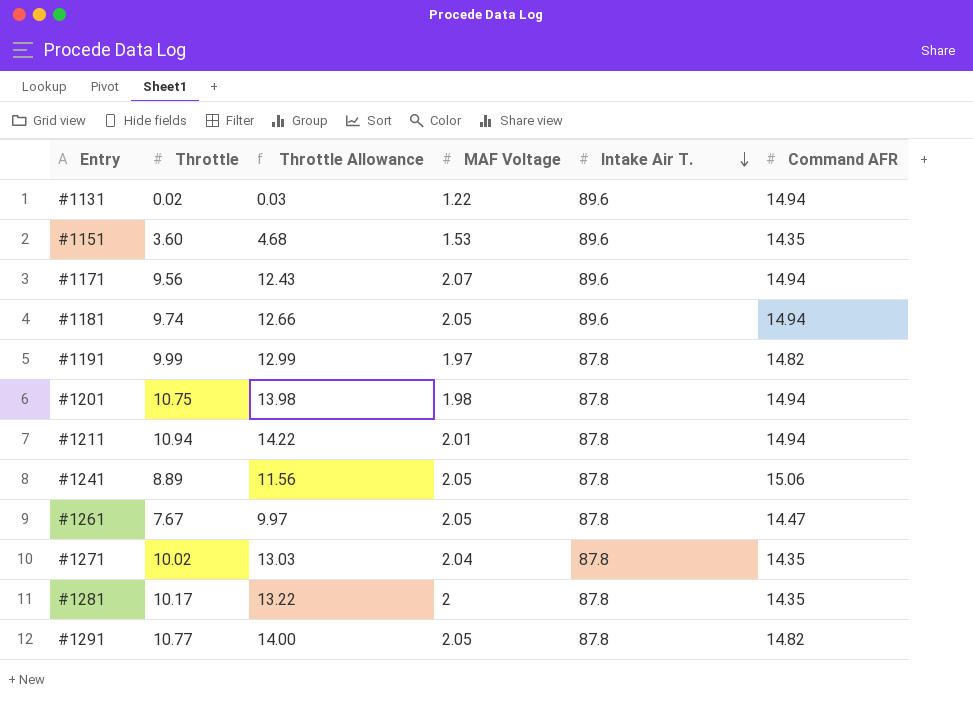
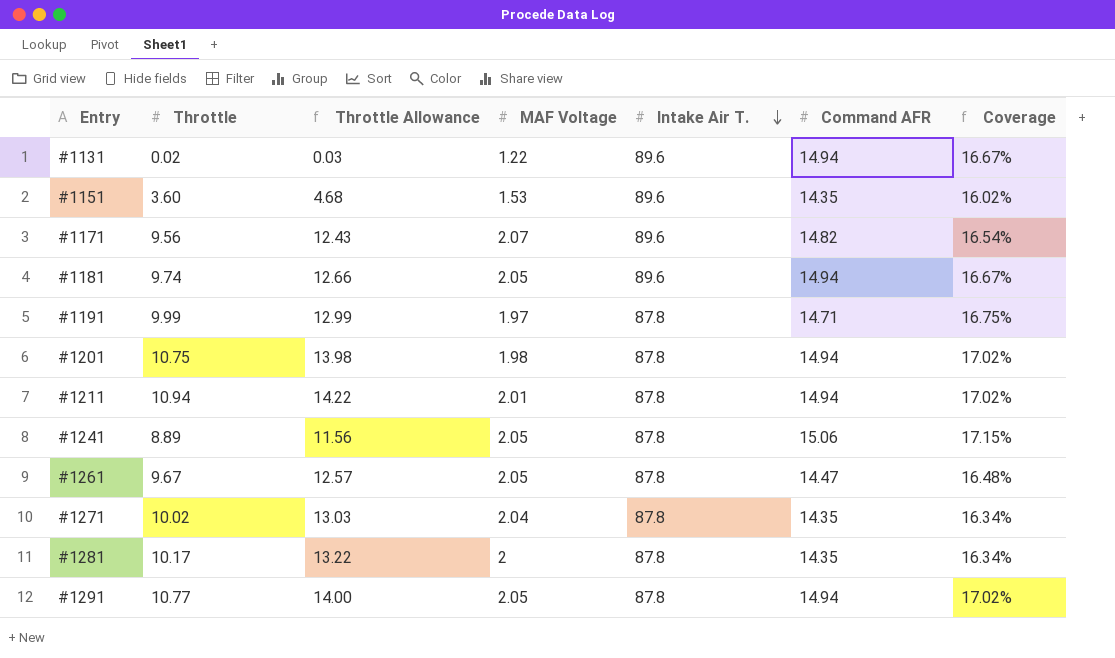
column Coverage | formula: none -> [Command AFR] / [Intake Air T.]
#1171 | Command AFR: 14.94 -> 14.82
#1191 | Command AFR: 14.82 -> 14.71
#1261 | Throttle: 7.67 -> 9.67
#1261 | Throttle Allowance: 9.97 -> 12.57
#1291 | Command AFR: 14.82 -> 14.94

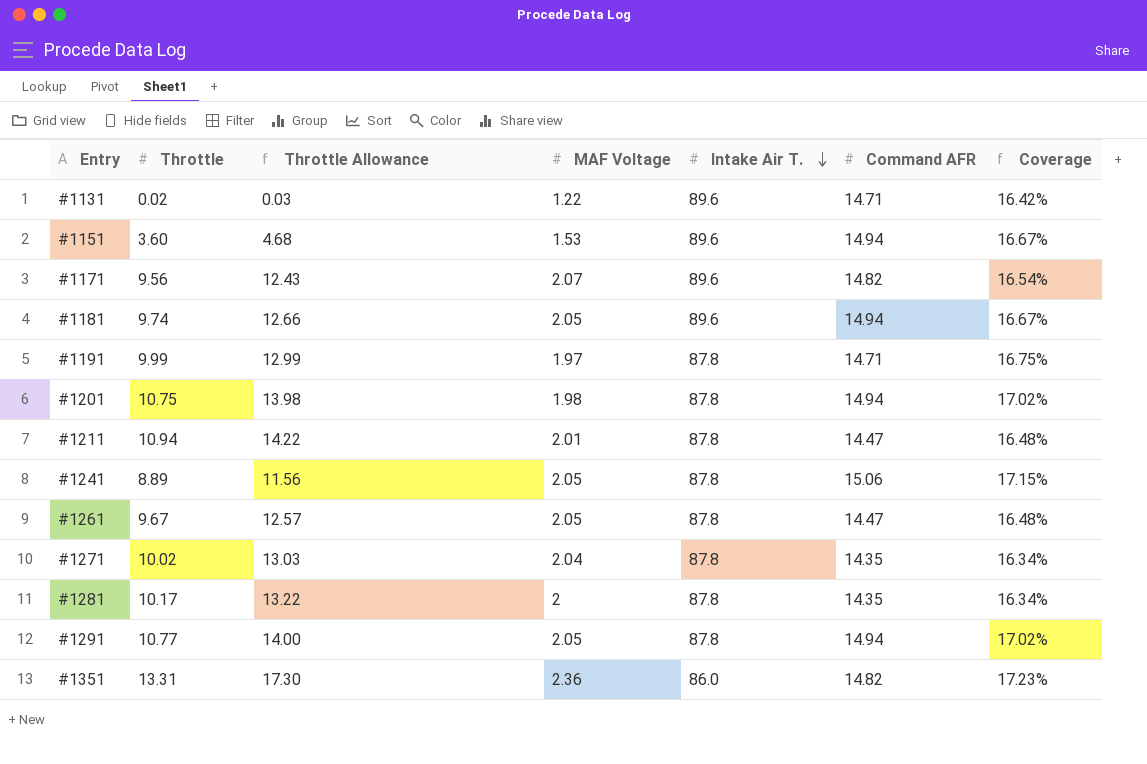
#1131 | Command AFR: 14.94 -> 14.71
#1131 | Coverage: 16.67% -> 16.42%
#1151 | Command AFR: 14.35 -> 14.94
#1151 | Coverage: 16.02% -> 16.67%
#1211 | Command AFR: 14.94 -> 14.47
#1211 | Coverage: 17.02% -> 16.48%
row #1351: none -> 13.31 | 17.30 | 2.36 | 86.0 | 14.82 | 17.23%

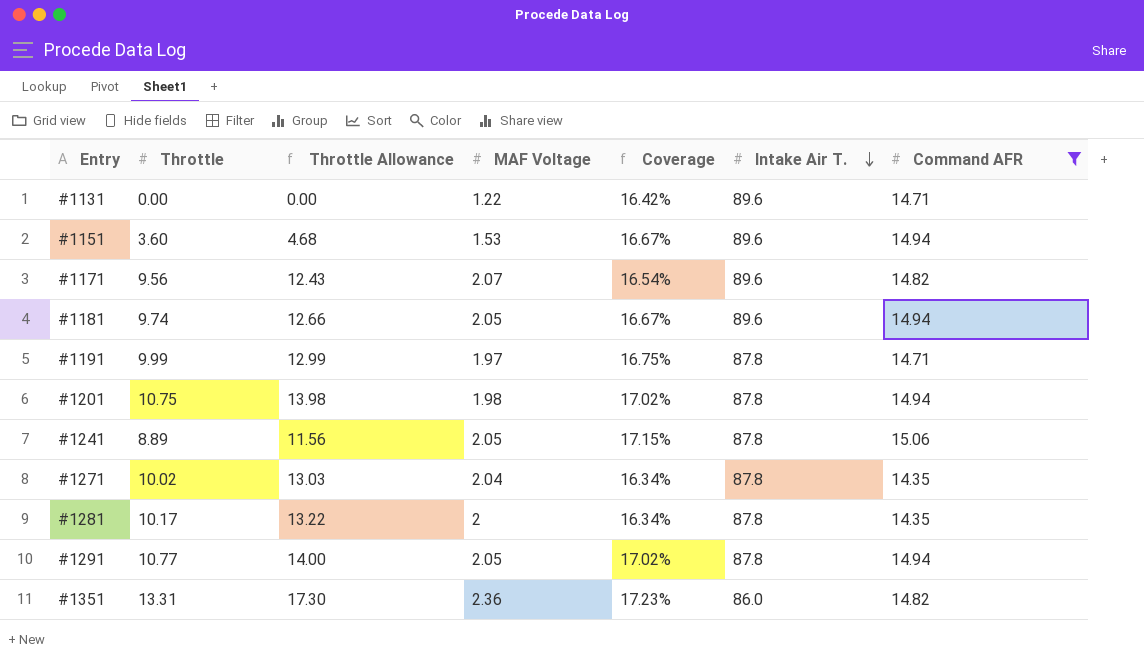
filter: none -> Command AFR != 14.47
column Coverage | position: 7 -> 5
#1131 | Throttle: 0.02 -> 0.00
#1131 | Throttle Allowance: 0.03 -> 0.00

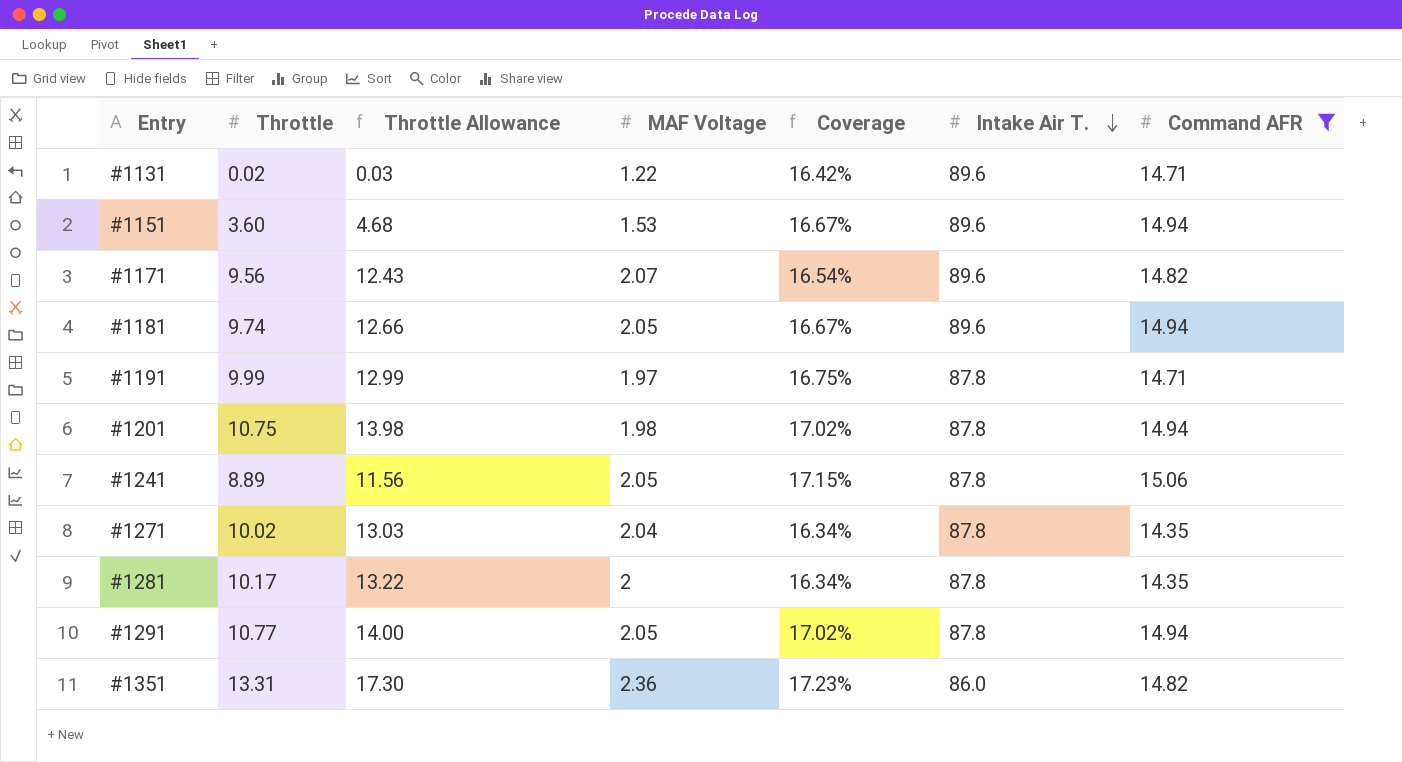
#1131 | Throttle: 0.00 -> 0.02
#1131 | Throttle Allowance: 0.00 -> 0.03

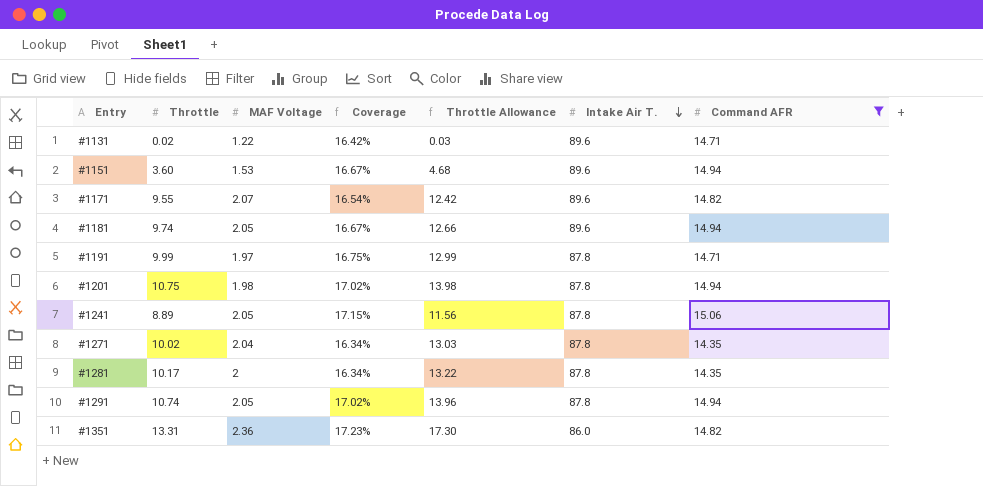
column Throttle Allowance | position: 3 -> 5
#1171 | Throttle: 9.56 -> 9.55
#1171 | Throttle Allowance: 12.43 -> 12.42
#1291 | Throttle: 10.77 -> 10.74
#1291 | Throttle Allowance: 14.00 -> 13.96

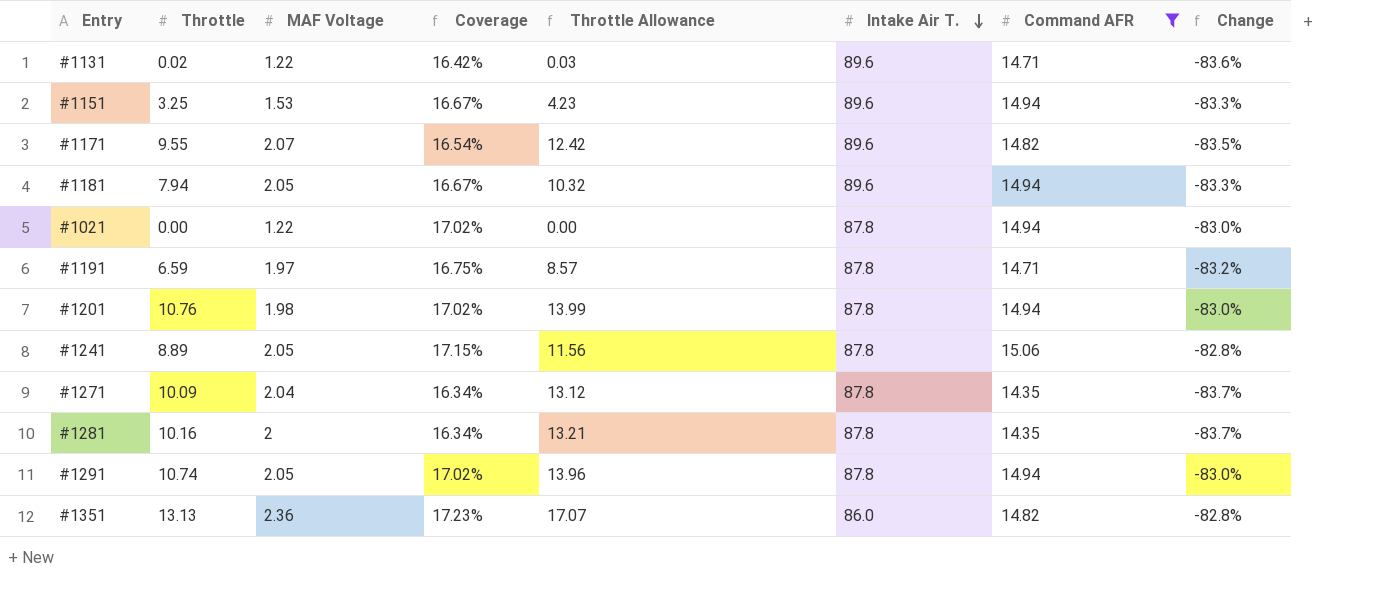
column Change | formula: none -> ([Command AFR] - [Intake Air T.]) / [Intake Air T.]
#1151 | Throttle: 3.60 -> 3.25
#1151 | Throttle Allowance: 4.68 -> 4.23
#1181 | Throttle: 9.74 -> 7.94
#1181 | Throttle Allowance: 12.66 -> 10.32
row #1021: none -> 0.00 | 1.22 | 17.02% | 0.00 | 87.8 | 14.94 | -83.0%
#1191 | Throttle: 9.99 -> 6.59
#1191 | Throttle Allowance: 12.99 -> 8.57
#1201 | Throttle: 10.75 -> 10.76
#1201 | Throttle Allowance: 13.98 -> 13.99
#1271 | Throttle: 10.02 -> 10.09
#1271 | Throttle Allowance: 13.03 -> 13.12
#1281 | Throttle: 10.17 -> 10.16
#1281 | Throttle Allowance: 13.22 -> 13.21
#1351 | Throttle: 13.31 -> 13.13
#1351 | Throttle Allowance: 17.30 -> 17.07

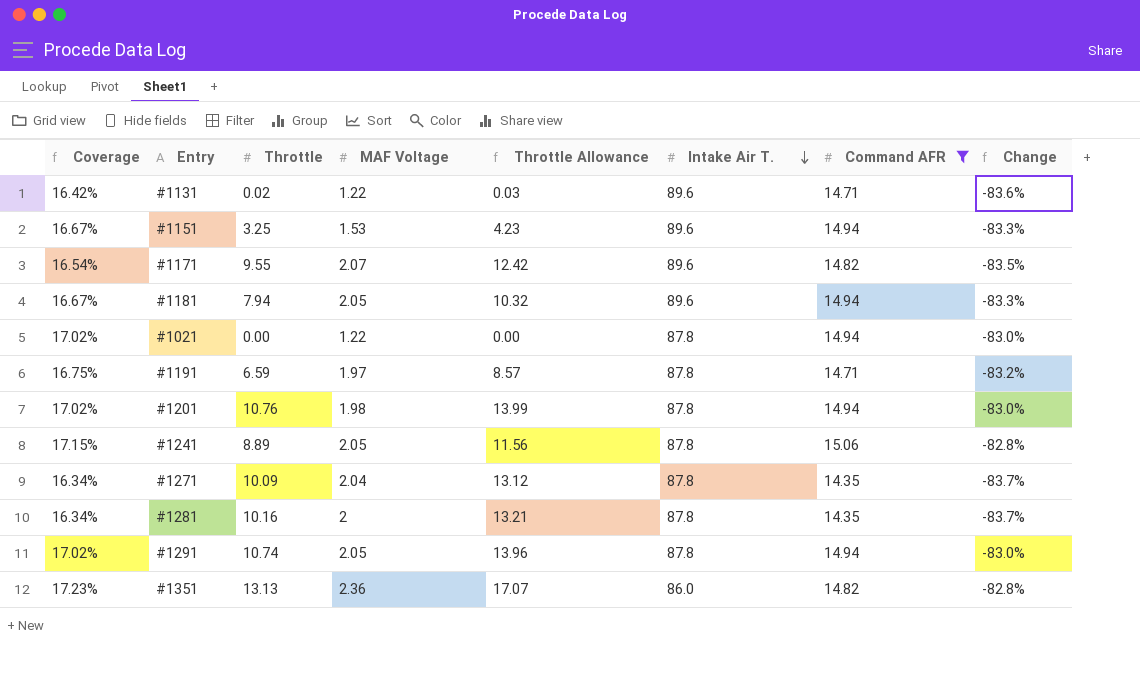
column Coverage | position: 4 -> 1

